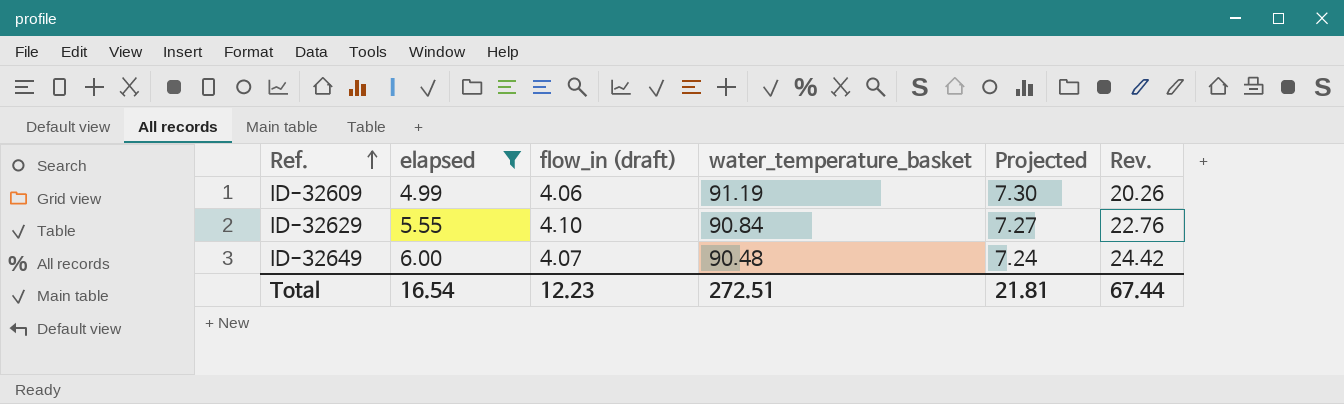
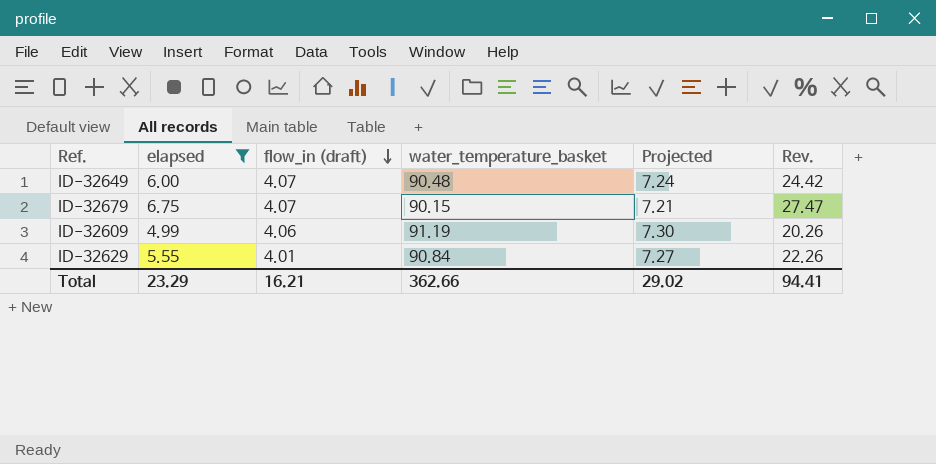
row order: Ref. ascending -> flow_in (draft) descending
row ID-32679: none -> 6.75 | 4.07 | 90.15 | 7.21 | 27.47
ID-32629 | flow_in (draft): 4.10 -> 4.01
ID-32629 | Rev.: 22.76 -> 22.26
Total | elapsed: 16.54 -> 23.29
Total | flow_in (draft): 12.23 -> 16.21
Total | water_temperature_basket: 272.51 -> 362.66
Total | Projected: 21.81 -> 29.02
Total | Rev.: 67.44 -> 94.41

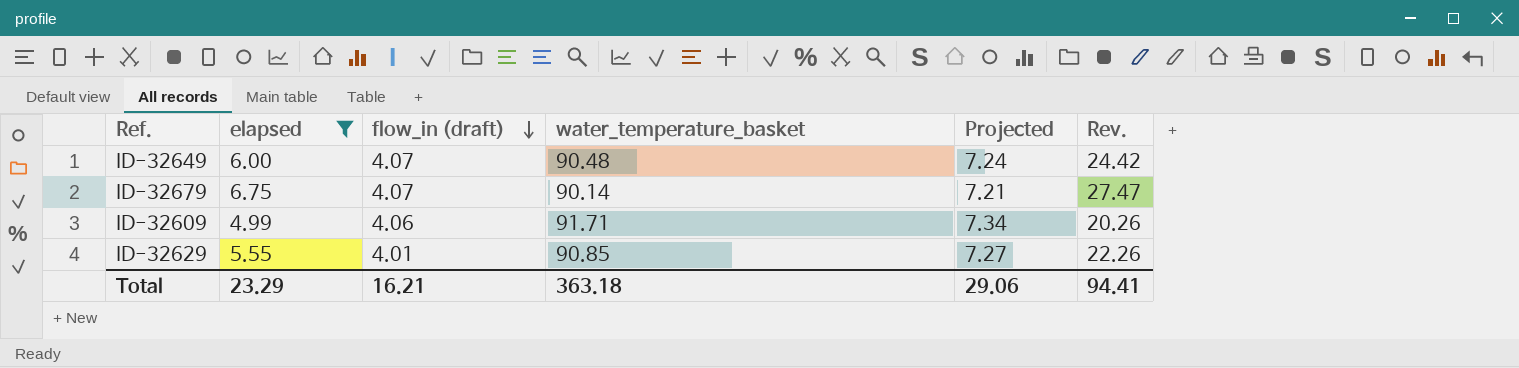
ID-32679 | water_temperature_basket: 90.15 -> 90.14
ID-32609 | water_temperature_basket: 91.19 -> 91.71
ID-32609 | Projected: 7.30 -> 7.34
ID-32629 | water_temperature_basket: 90.84 -> 90.85
Total | water_temperature_basket: 362.66 -> 363.18
Total | Projected: 29.02 -> 29.06

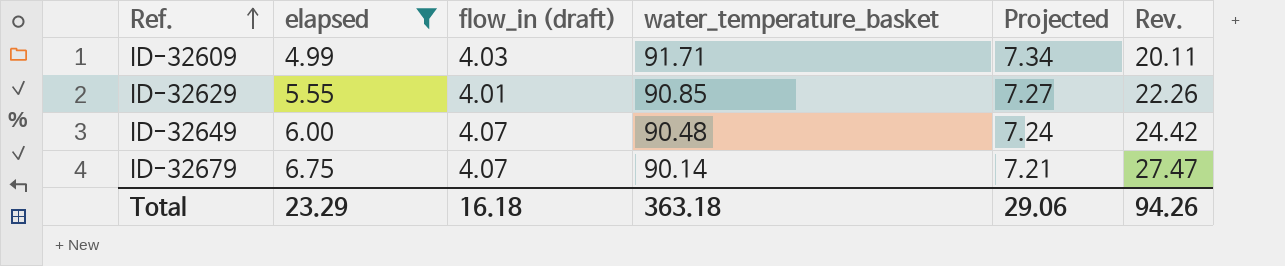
row order: flow_in (draft) descending -> Ref. ascending
ID-32609 | flow_in (draft): 4.06 -> 4.03
ID-32609 | Rev.: 20.26 -> 20.11
Total | flow_in (draft): 16.21 -> 16.18
Total | Rev.: 94.41 -> 94.26

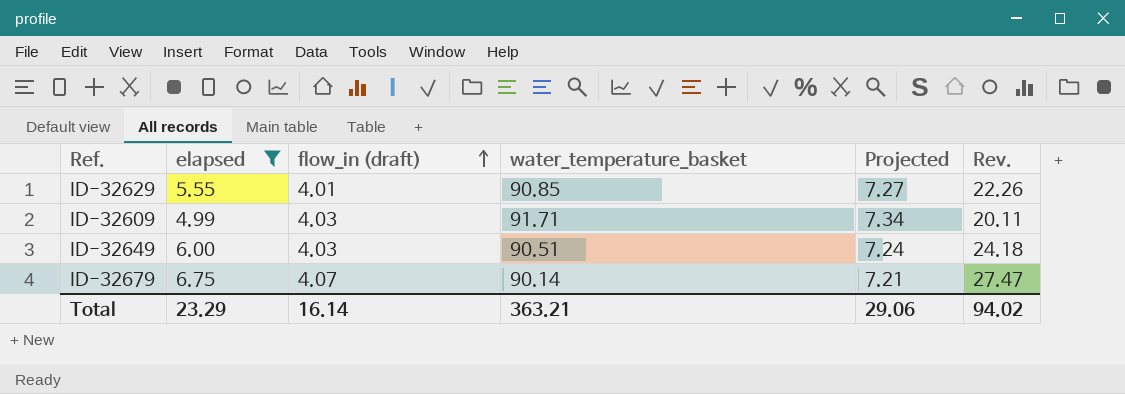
row order: Ref. ascending -> flow_in (draft) ascending
ID-32649 | flow_in (draft): 4.07 -> 4.03
ID-32649 | water_temperature_basket: 90.48 -> 90.51
ID-32649 | Rev.: 24.42 -> 24.18
Total | flow_in (draft): 16.18 -> 16.14
Total | water_temperature_basket: 363.18 -> 363.21
Total | Rev.: 94.26 -> 94.02

